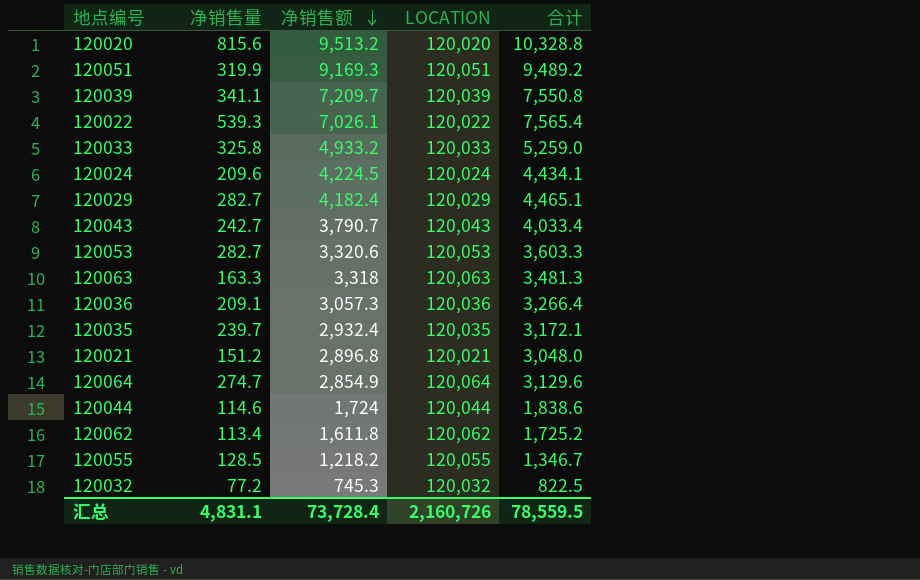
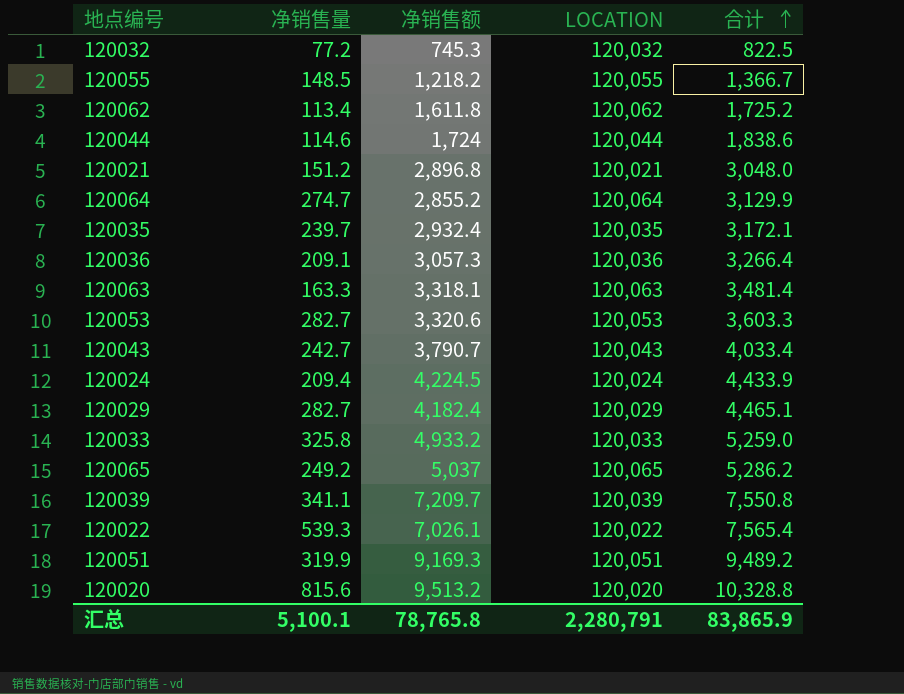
row order: 净销售额 descending -> 合计 ascending
120055 | 净销售量: 128.5 -> 148.5
120055 | 合计: 1,346.7 -> 1,366.7
120064 | 净销售额: 2,854.9 -> 2,855.2
120064 | 合计: 3,129.6 -> 3,129.9
120063 | 净销售额: 3,318 -> 3,318.1
120063 | 合计: 3,481.3 -> 3,481.4
120024 | 净销售量: 209.6 -> 209.4
120024 | 合计: 4,434.1 -> 4,433.9
row 120065: none -> 249.2 | 5,037 | 120,065 | 5,286.2
汇总 | 净销售量: 4,831.1 -> 5,100.1
汇总 | 净销售额: 73,728.4 -> 78,765.8
汇总 | LOCATION: 2,160,726 -> 2,280,791
汇总 | 合计: 78,559.5 -> 83,865.9

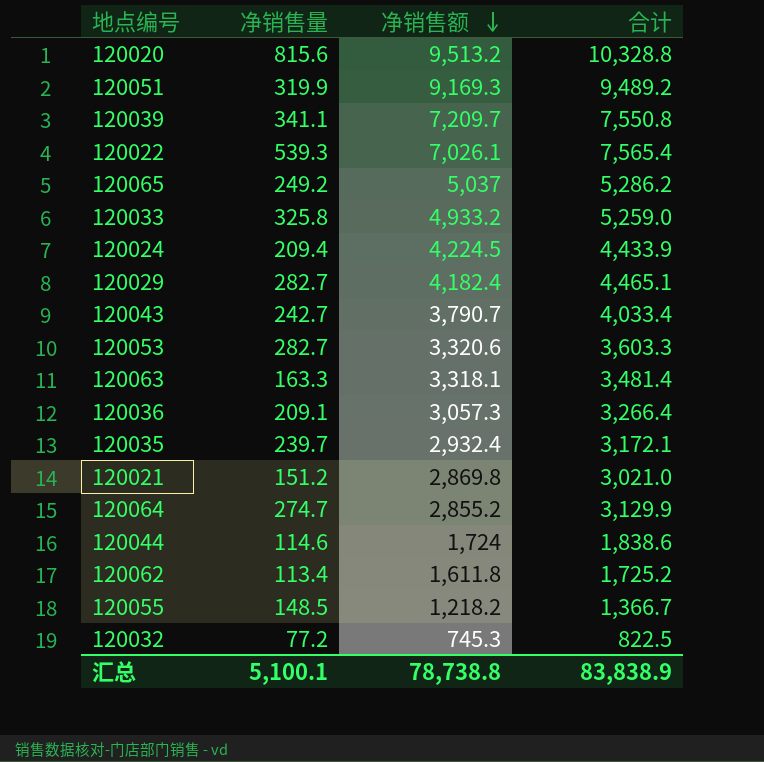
row order: 合计 ascending -> 净销售额 descending
column LOCATION | position: 4 -> none
120021 | 净销售额: 2,896.8 -> 2,869.8
120021 | 合计: 3,048.0 -> 3,021.0
汇总 | 净销售额: 78,765.8 -> 78,738.8
汇总 | 合计: 83,865.9 -> 83,838.9

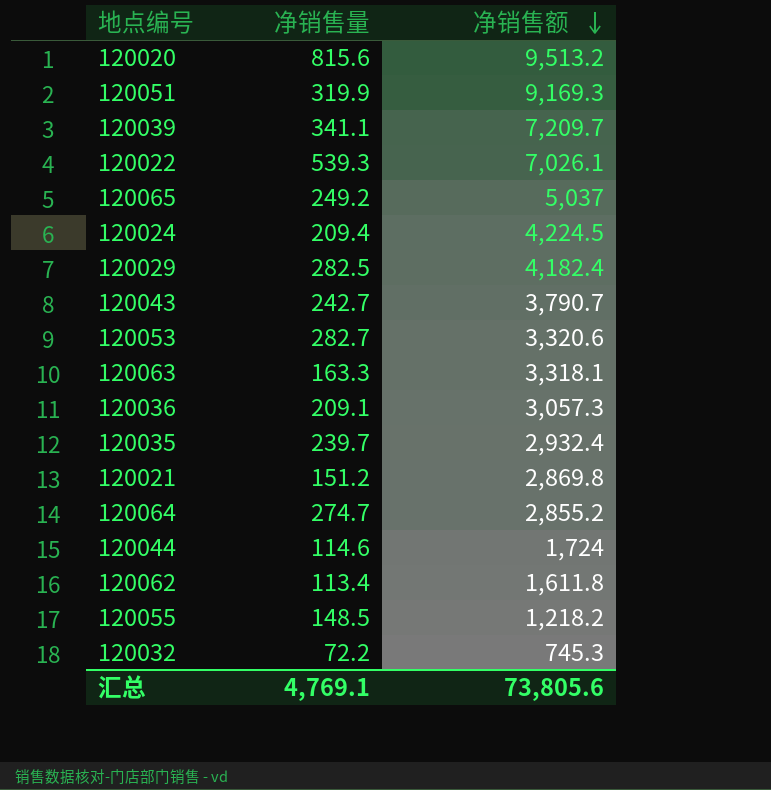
column 合计 | formula: [净销售量] + [净销售额] -> none
row 120033: 325.8 | 4,933.2 | 5,259.0 -> none
120029 | 净销售量: 282.7 -> 282.5
120032 | 净销售量: 77.2 -> 72.2
汇总 | 净销售量: 5,100.1 -> 4,769.1
汇总 | 净销售额: 78,738.8 -> 73,805.6

